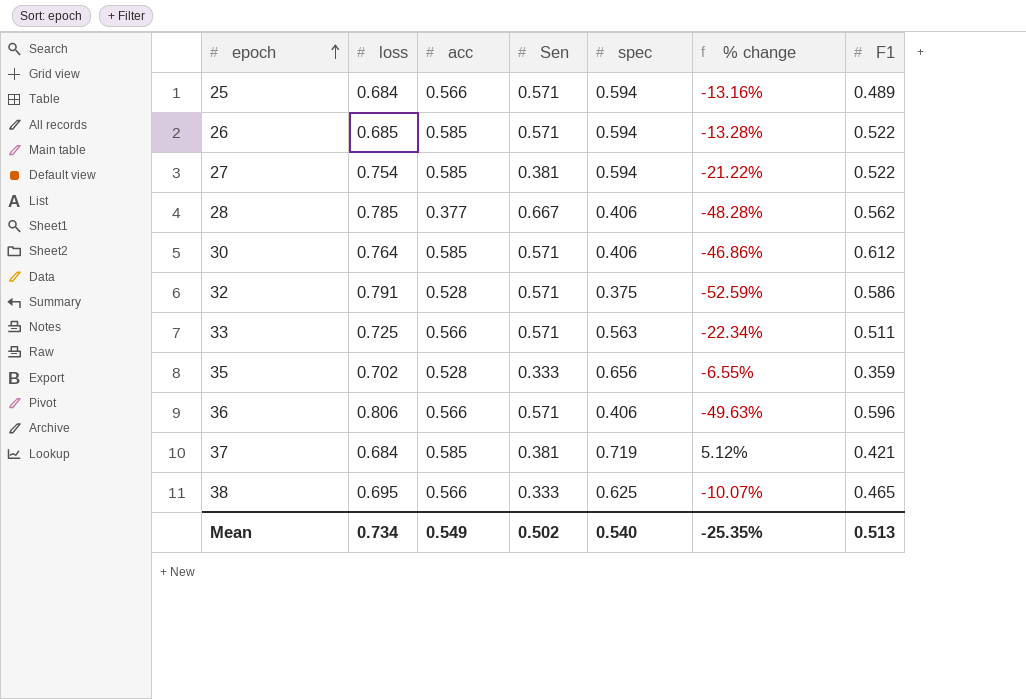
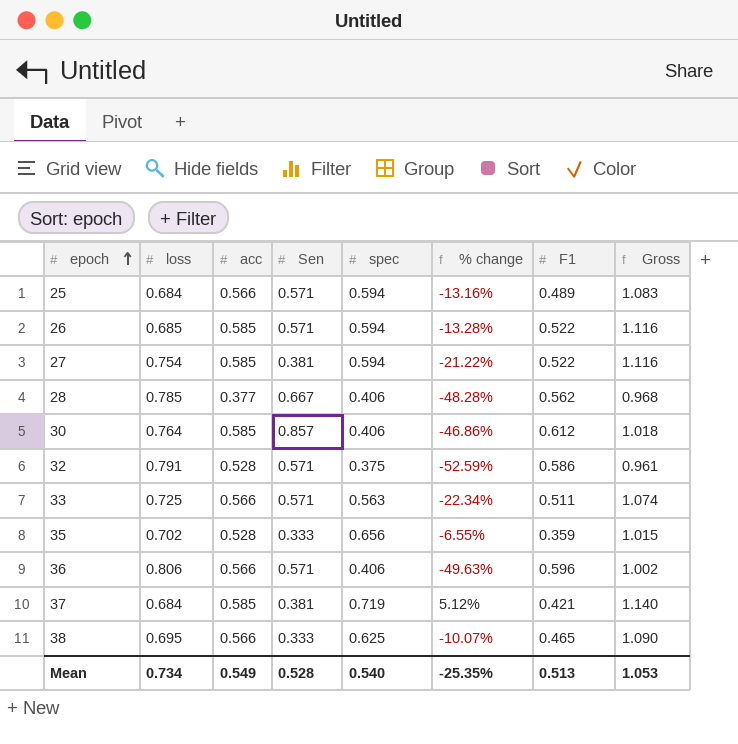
column Gross | formula: none -> [spec] + [F1]
30 | Sen: 0.571 -> 0.857
Mean | Sen: 0.502 -> 0.528

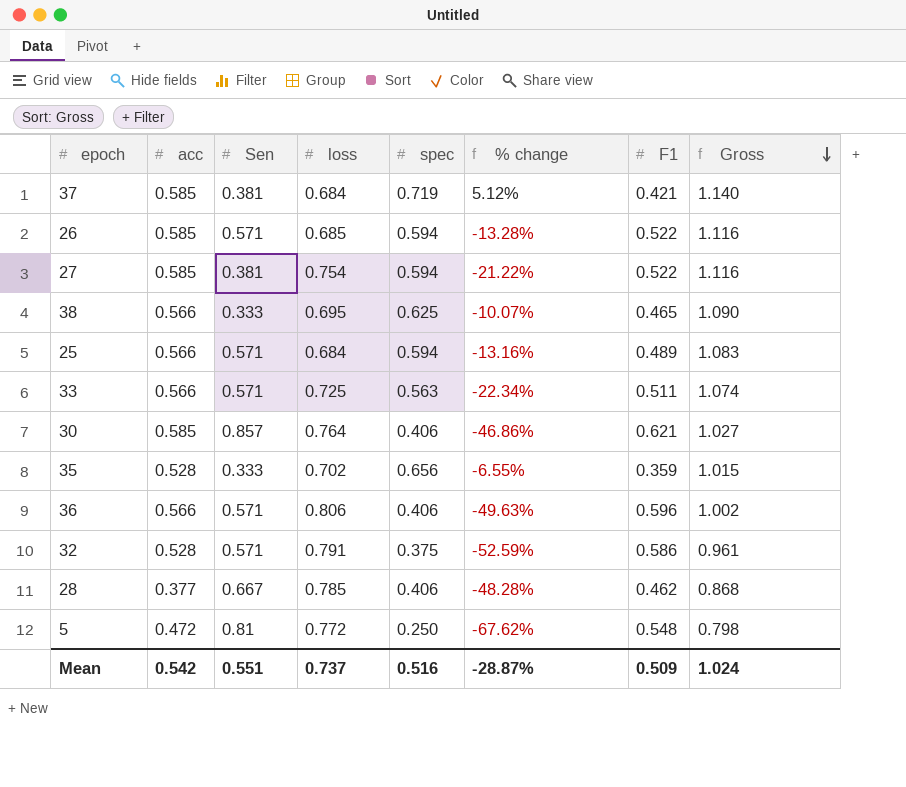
row order: epoch ascending -> Gross descending
column loss | position: 2 -> 4
30 | F1: 0.612 -> 0.621
30 | Gross: 1.018 -> 1.027
28 | F1: 0.562 -> 0.462
28 | Gross: 0.968 -> 0.868
row 5: none -> 0.472 | 0.81 | 0.772 | 0.250 | -67.62% | 0.548 | 0.798
Mean | acc: 0.549 -> 0.542
Mean | Sen: 0.528 -> 0.551
Mean | loss: 0.734 -> 0.737
Mean | spec: 0.540 -> 0.516
Mean | % change: -25.35% -> -28.87%
Mean | F1: 0.513 -> 0.509
Mean | Gross: 1.053 -> 1.024

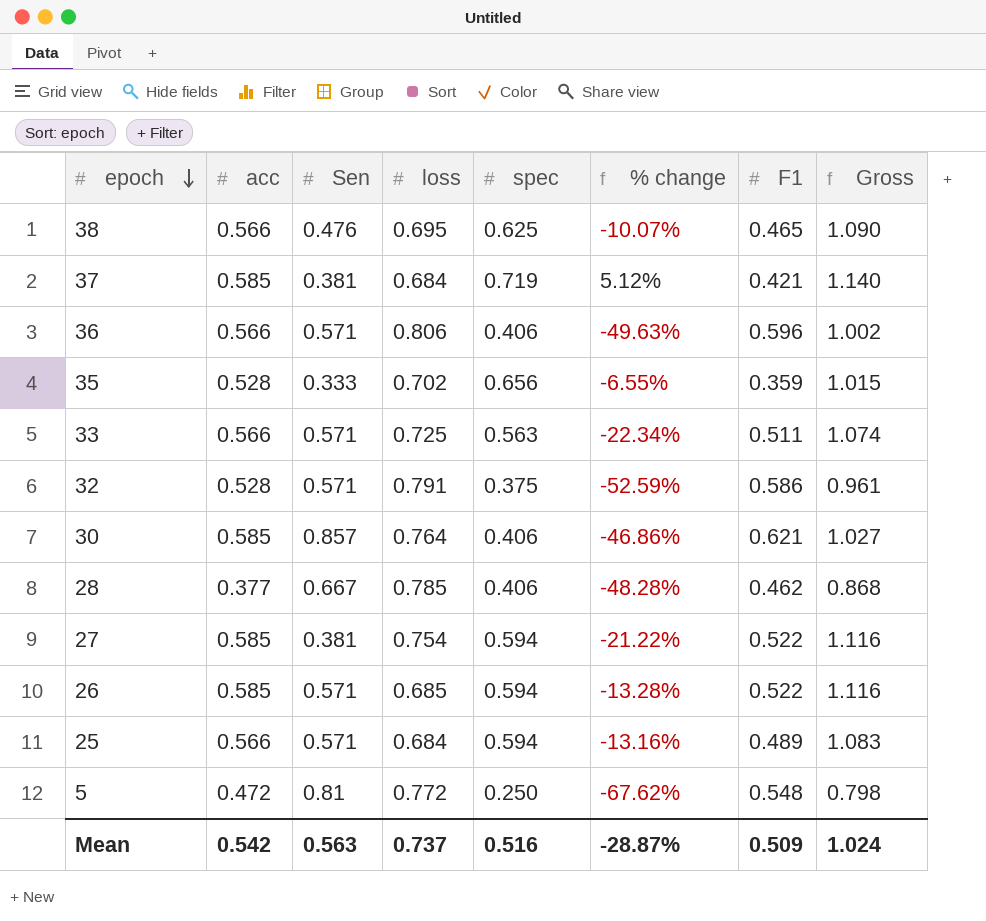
row order: Gross descending -> epoch descending
38 | Sen: 0.333 -> 0.476
Mean | Sen: 0.551 -> 0.563

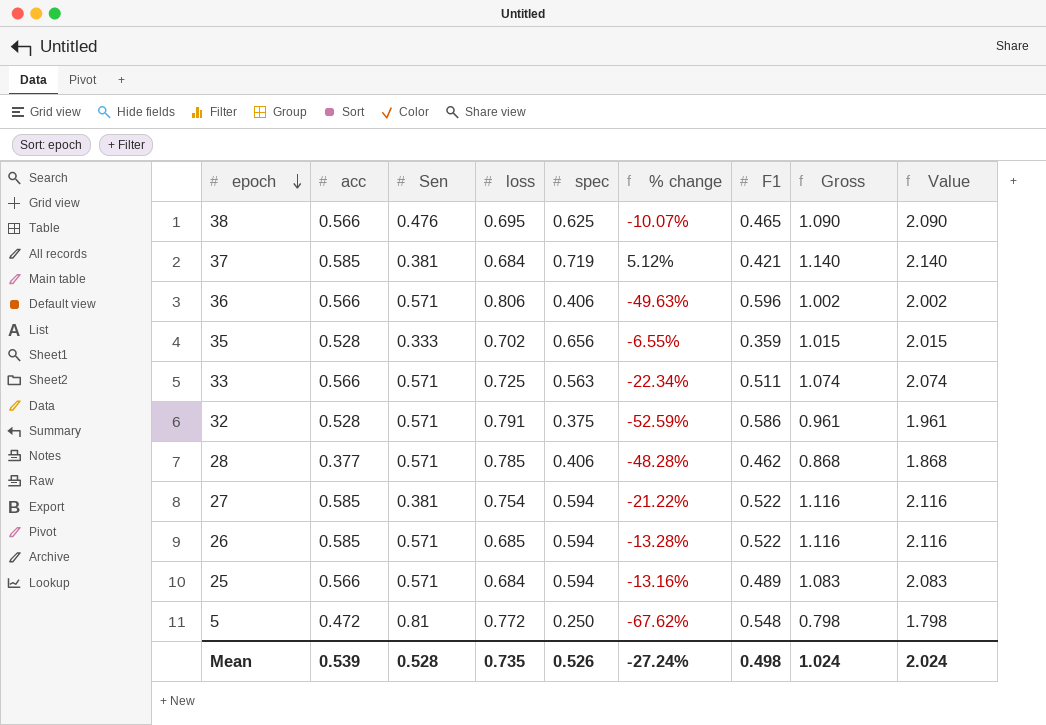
column Value | formula: none -> [Gross] + 1
row 30: 0.585 | 0.857 | 0.764 | 0.406 | -46.86% | 0.621 | 1.027 -> none
28 | Sen: 0.667 -> 0.571
Mean | acc: 0.542 -> 0.539
Mean | Sen: 0.563 -> 0.528
Mean | loss: 0.737 -> 0.735
Mean | spec: 0.516 -> 0.526
Mean | % change: -28.87% -> -27.24%
Mean | F1: 0.509 -> 0.498

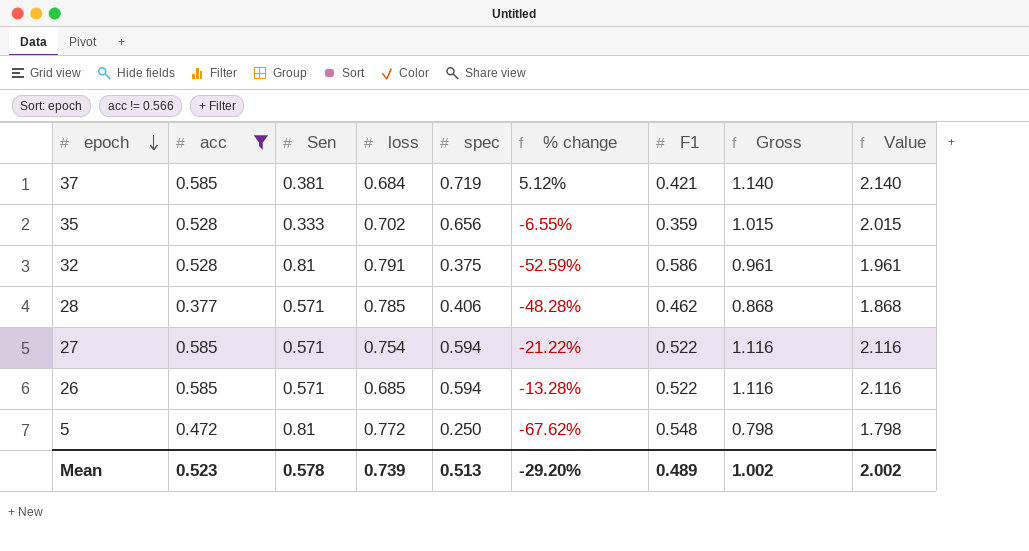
filter: none -> acc != 0.566
32 | Sen: 0.571 -> 0.81
27 | Sen: 0.381 -> 0.571
Mean | acc: 0.539 -> 0.523
Mean | Sen: 0.528 -> 0.578
Mean | loss: 0.735 -> 0.739
Mean | spec: 0.526 -> 0.513
Mean | % change: -27.24% -> -29.20%
Mean | F1: 0.498 -> 0.489
Mean | Gross: 1.024 -> 1.002
Mean | Value: 2.024 -> 2.002

